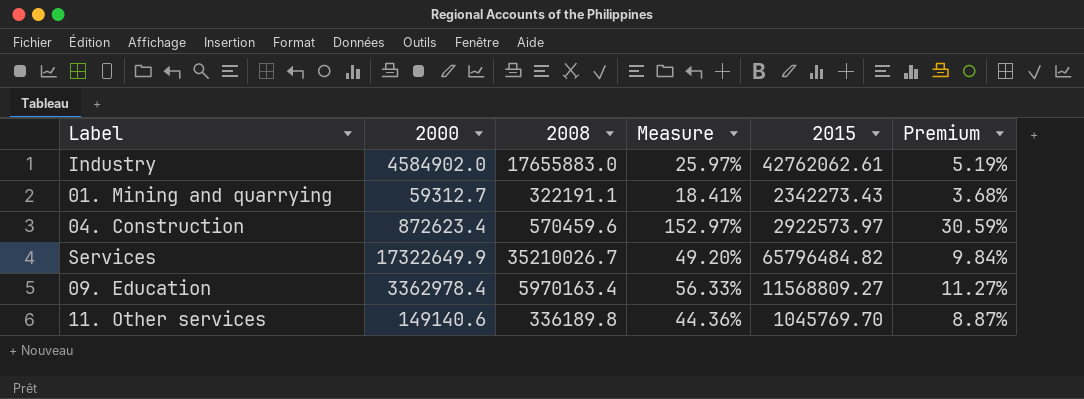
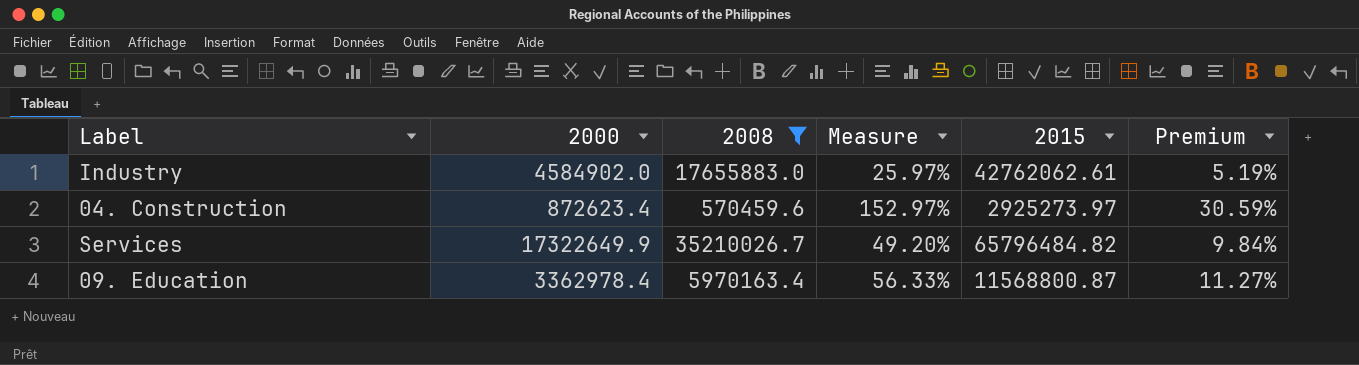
filter: none -> 2008 >= 570459.6
04. Construction | 2015: 2922573.97 -> 2925273.97
09. Education | 2015: 11568809.27 -> 11568800.87

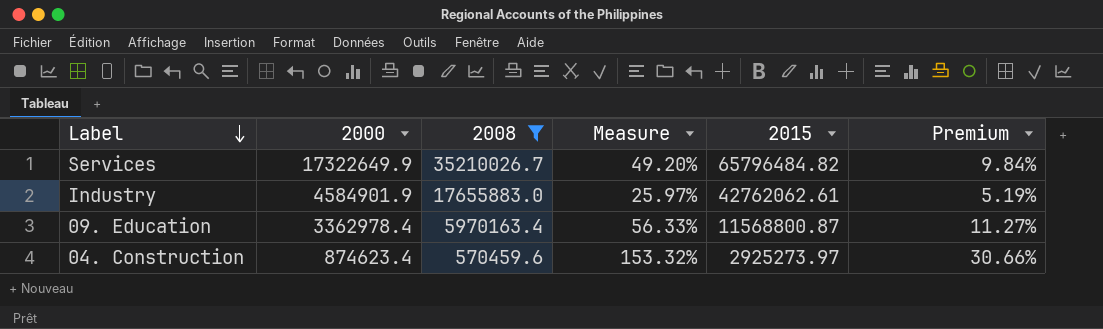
row order: none -> Label descending
Industry | 2000: 4584902.0 -> 4584901.9
04. Construction | 2000: 872623.4 -> 874623.4
04. Construction | Measure: 152.97% -> 153.32%
04. Construction | Premium: 30.59% -> 30.66%

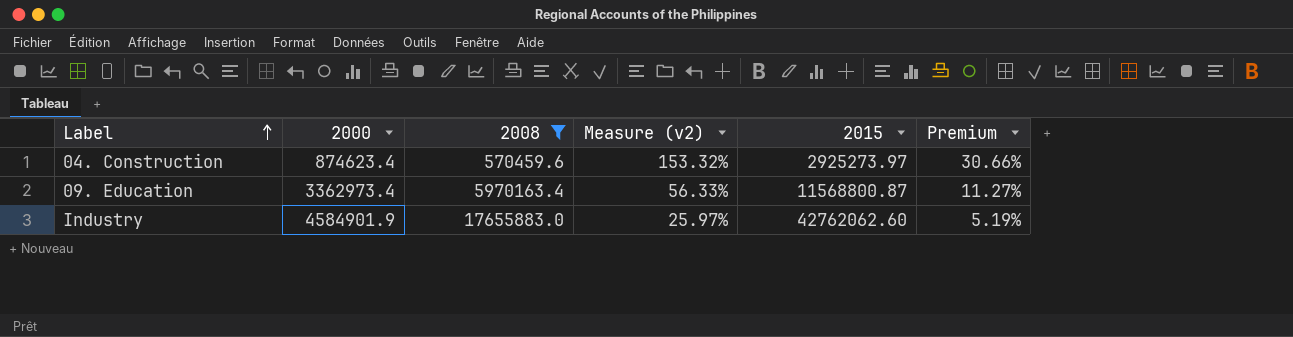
row order: Label descending -> Label ascending
column name: Measure -> Measure (v2)
row Services: 17322649.9 | 35210026.7 | 49.20% | 65796484.82 | 9.84% -> none
09. Education | 2000: 3362978.4 -> 3362973.4
Industry | 2015: 42762062.61 -> 42762062.60

